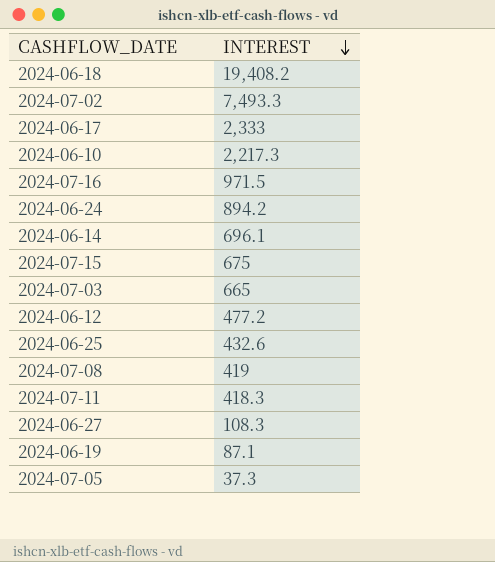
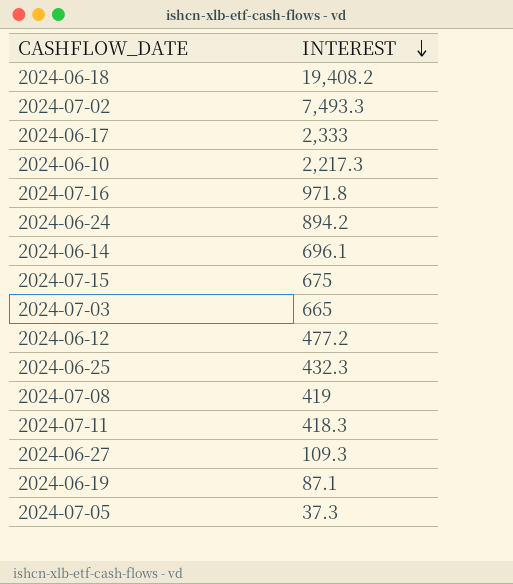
2024-07-16 | INTEREST: 971.5 -> 971.8
2024-06-25 | INTEREST: 432.6 -> 432.3
2024-06-27 | INTEREST: 108.3 -> 109.3

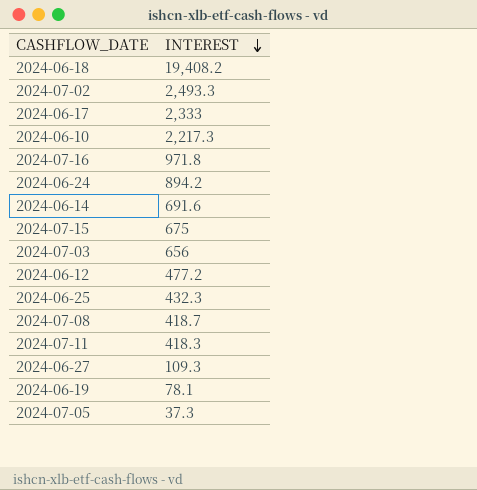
2024-07-02 | INTEREST: 7,493.3 -> 2,493.3
2024-06-14 | INTEREST: 696.1 -> 691.6
2024-07-03 | INTEREST: 665 -> 656
2024-07-08 | INTEREST: 419 -> 418.7
2024-06-19 | INTEREST: 87.1 -> 78.1

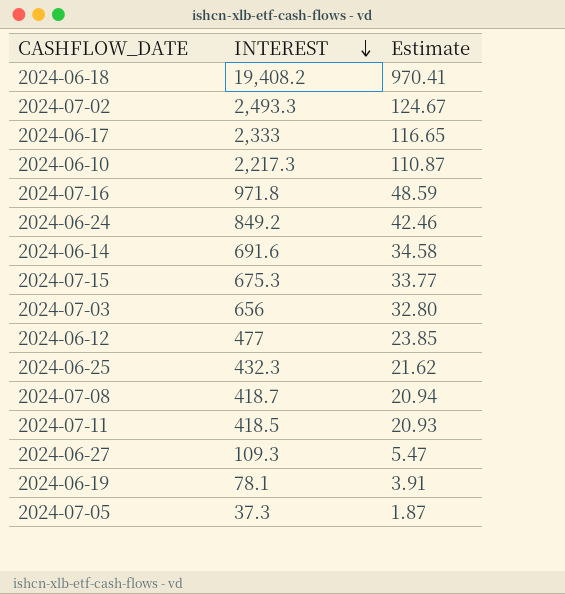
column Estimate | formula: none -> [INTEREST] * 0.05
2024-06-24 | INTEREST: 894.2 -> 849.2
2024-07-15 | INTEREST: 675 -> 675.3
2024-06-12 | INTEREST: 477.2 -> 477
2024-07-11 | INTEREST: 418.3 -> 418.5

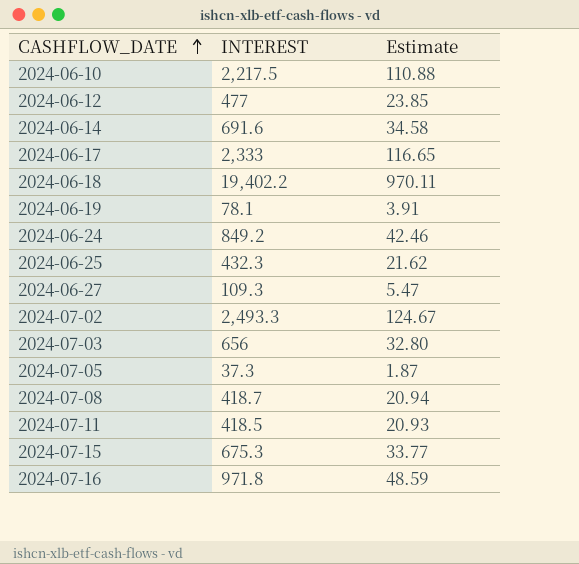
row order: INTEREST descending -> CASHFLOW_DATE ascending
2024-06-10 | INTEREST: 2,217.3 -> 2,217.5
2024-06-10 | Estimate: 110.87 -> 110.88
2024-06-18 | INTEREST: 19,408.2 -> 19,402.2
2024-06-18 | Estimate: 970.41 -> 970.11

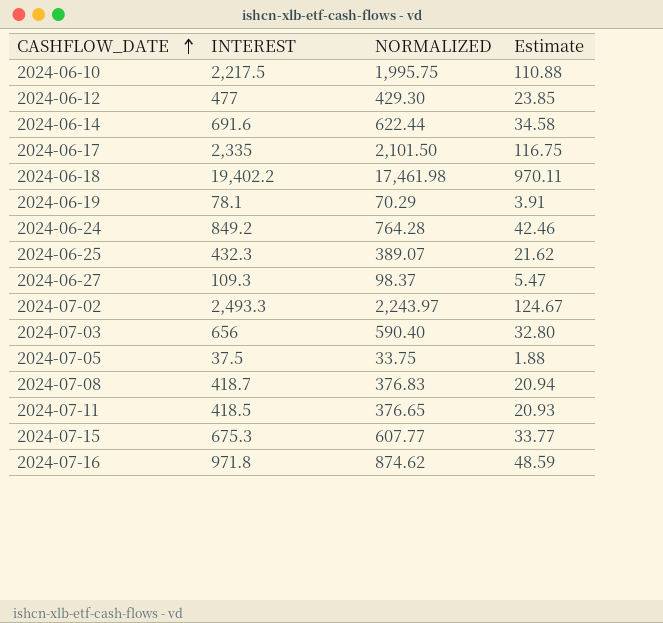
column NORMALIZED | formula: none -> [INTEREST] * 0.9
2024-06-17 | INTEREST: 2,333 -> 2,335
2024-06-17 | Estimate: 116.65 -> 116.75
2024-07-05 | INTEREST: 37.3 -> 37.5
2024-07-05 | Estimate: 1.87 -> 1.88

